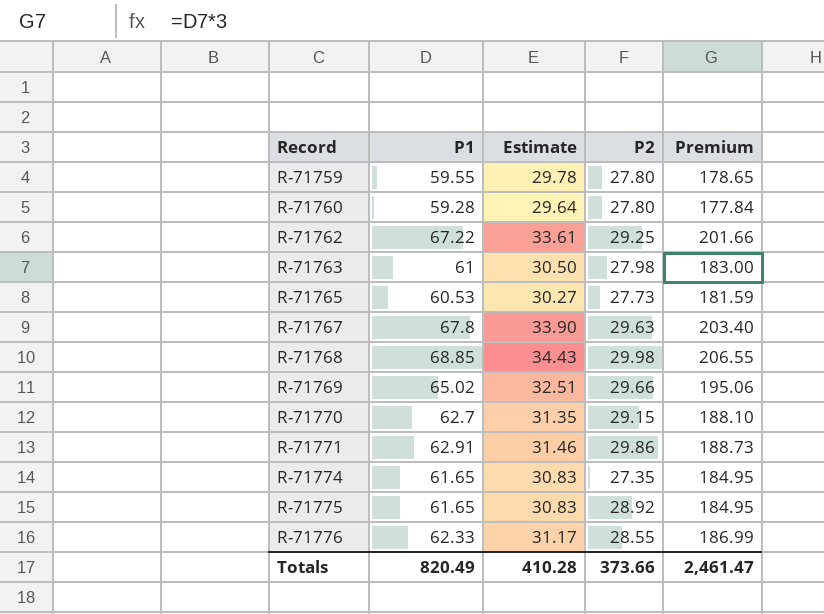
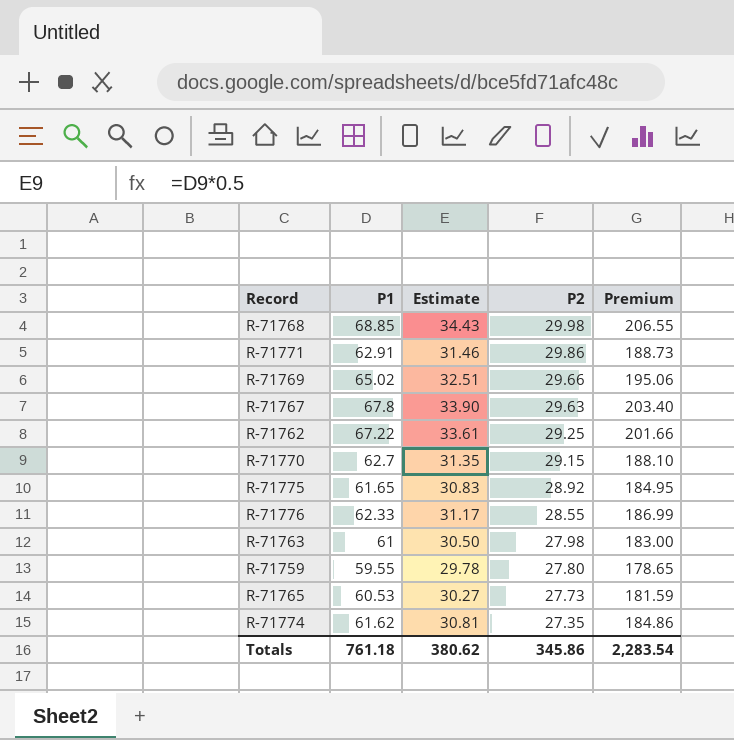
row order: Record ascending -> P2 descending
row R-71760: 59.28 | 29.64 | 27.80 | 177.84 -> none
R-71774 | P1: 61.65 -> 61.62
R-71774 | Estimate: 30.83 -> 30.81
R-71774 | Premium: 184.95 -> 184.86
Totals | P1: 820.49 -> 761.18
Totals | Estimate: 410.28 -> 380.62
Totals | P2: 373.66 -> 345.86
Totals | Premium: 2,461.47 -> 2,283.54

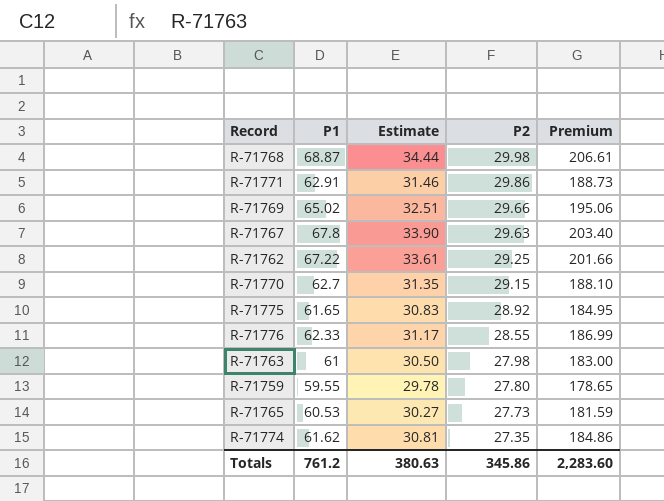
R-71768 | P1: 68.85 -> 68.87
R-71768 | Estimate: 34.43 -> 34.44
R-71768 | Premium: 206.55 -> 206.61
Totals | P1: 761.18 -> 761.2
Totals | Estimate: 380.62 -> 380.63
Totals | Premium: 2,283.54 -> 2,283.60

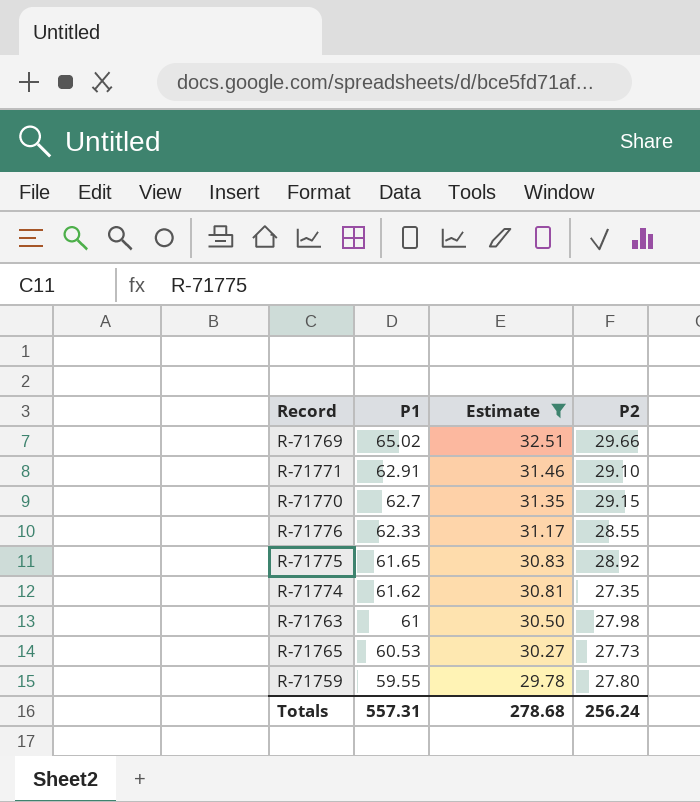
filter: none -> Estimate <= 32.51
row order: P2 descending -> P1 descending
column Premium | formula: [P1] * 3 -> none
R-71771 | P2: 29.86 -> 29.10
Totals | P1: 761.2 -> 557.31
Totals | Estimate: 380.63 -> 278.68
Totals | P2: 345.86 -> 256.24

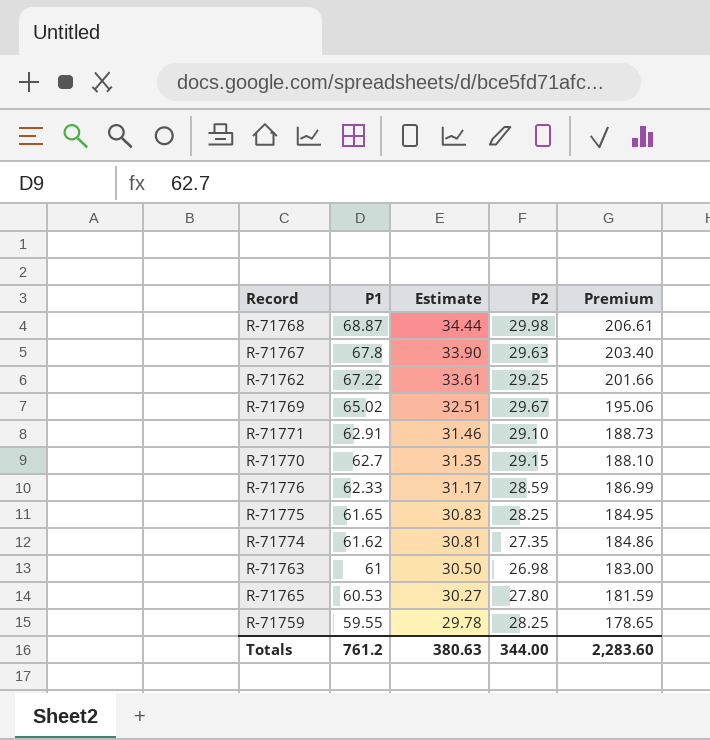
filter: Estimate <= 32.51 -> none
column Premium | formula: none -> [P1] * 3
R-71769 | P2: 29.66 -> 29.67
R-71776 | P2: 28.55 -> 28.59
R-71775 | P2: 28.92 -> 28.25
R-71763 | P2: 27.98 -> 26.98
R-71765 | P2: 27.73 -> 27.80
R-71759 | P2: 27.80 -> 28.25
Totals | P1: 557.31 -> 761.2
Totals | Estimate: 278.68 -> 380.63
Totals | P2: 256.24 -> 344.00

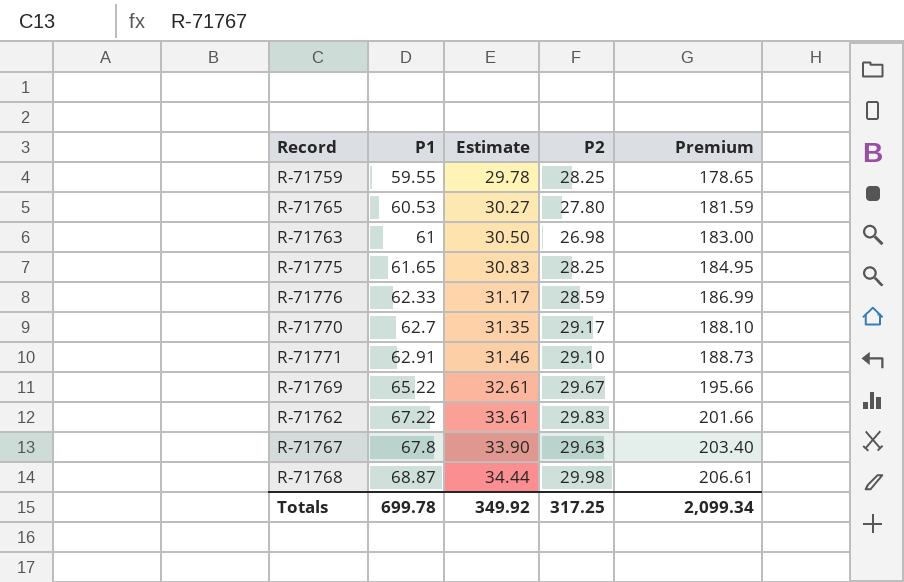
row order: P1 descending -> P1 ascending
row R-71774: 61.62 | 30.81 | 27.35 | 184.86 -> none
R-71770 | P2: 29.15 -> 29.17
R-71769 | P1: 65.02 -> 65.22
R-71769 | Estimate: 32.51 -> 32.61
R-71769 | Premium: 195.06 -> 195.66
R-71762 | P2: 29.25 -> 29.83
Totals | P1: 761.2 -> 699.78
Totals | Estimate: 380.63 -> 349.92
Totals | P2: 344.00 -> 317.25
Totals | Premium: 2,283.60 -> 2,099.34

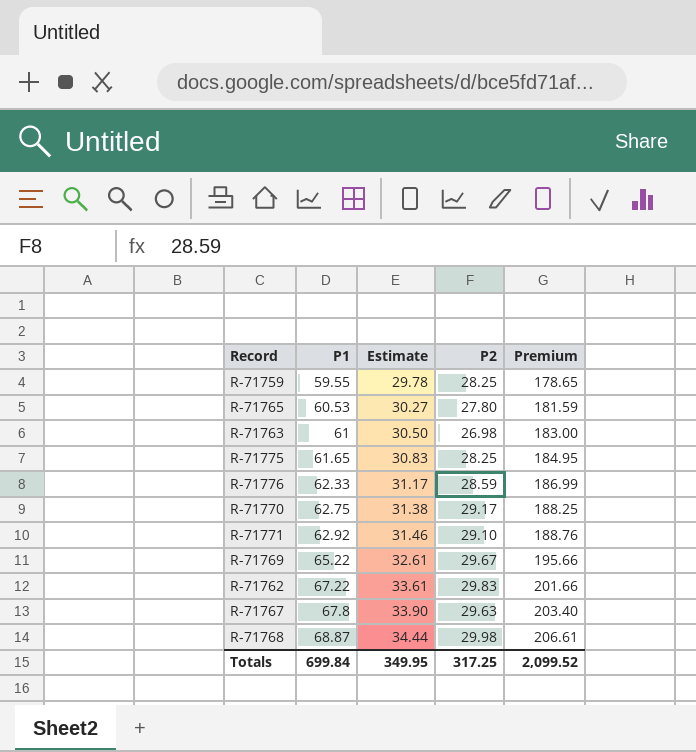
R-71770 | P1: 62.7 -> 62.75
R-71770 | Estimate: 31.35 -> 31.38
R-71770 | Premium: 188.10 -> 188.25
R-71771 | P1: 62.91 -> 62.92
R-71771 | Premium: 188.73 -> 188.76
Totals | P1: 699.78 -> 699.84
Totals | Estimate: 349.92 -> 349.95
Totals | Premium: 2,099.34 -> 2,099.52

